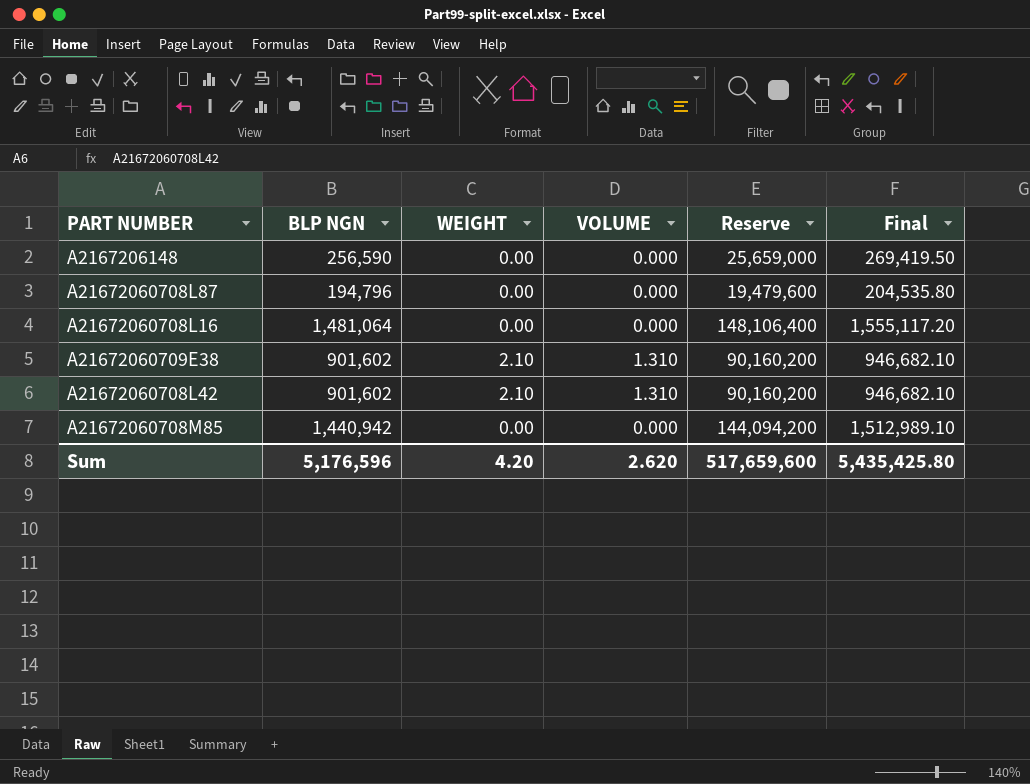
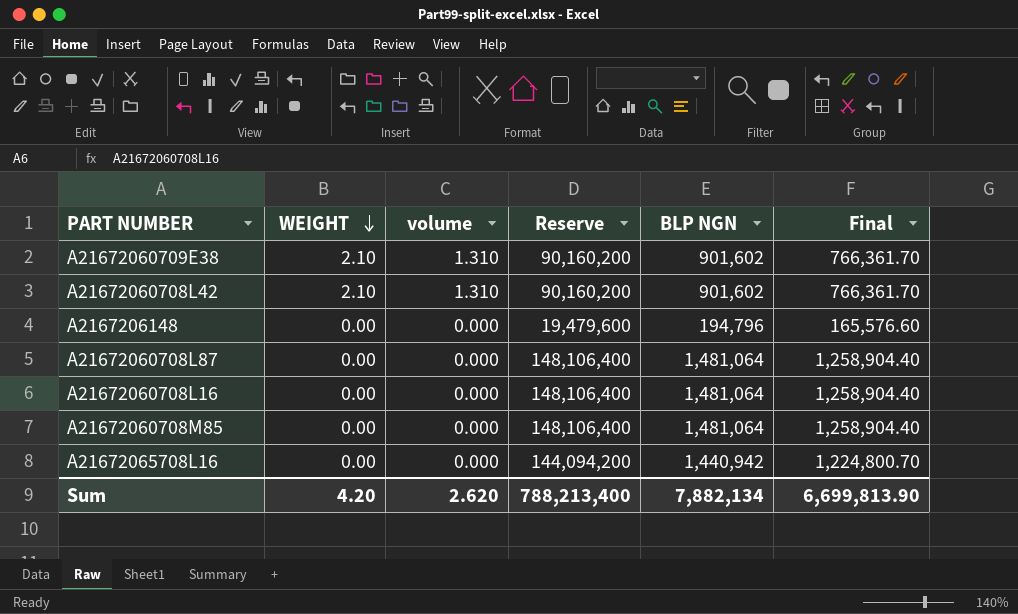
row order: none -> WEIGHT descending
column name: VOLUME -> volume
column BLP NGN | position: 2 -> 5
column Final | formula: [BLP NGN] * 1.05 -> [BLP NGN] * 0.85
A2167206148 | Reserve: 25,659,000 -> 19,479,600
A2167206148 | BLP NGN: 256,590 -> 194,796
A21672060708L87 | Reserve: 19,479,600 -> 148,106,400
A21672060708L87 | BLP NGN: 194,796 -> 1,481,064
A21672060708M85 | Reserve: 144,094,200 -> 148,106,400
A21672060708M85 | BLP NGN: 1,440,942 -> 1,481,064
row A21672065708L16: none -> 0.00 | 0.000 | 144,094,200 | 1,440,942 | 1,224,800.70
Sum | Reserve: 517,659,600 -> 788,213,400
Sum | BLP NGN: 5,176,596 -> 7,882,134
Sum | Final: 5,435,425.80 -> 6,699,813.90

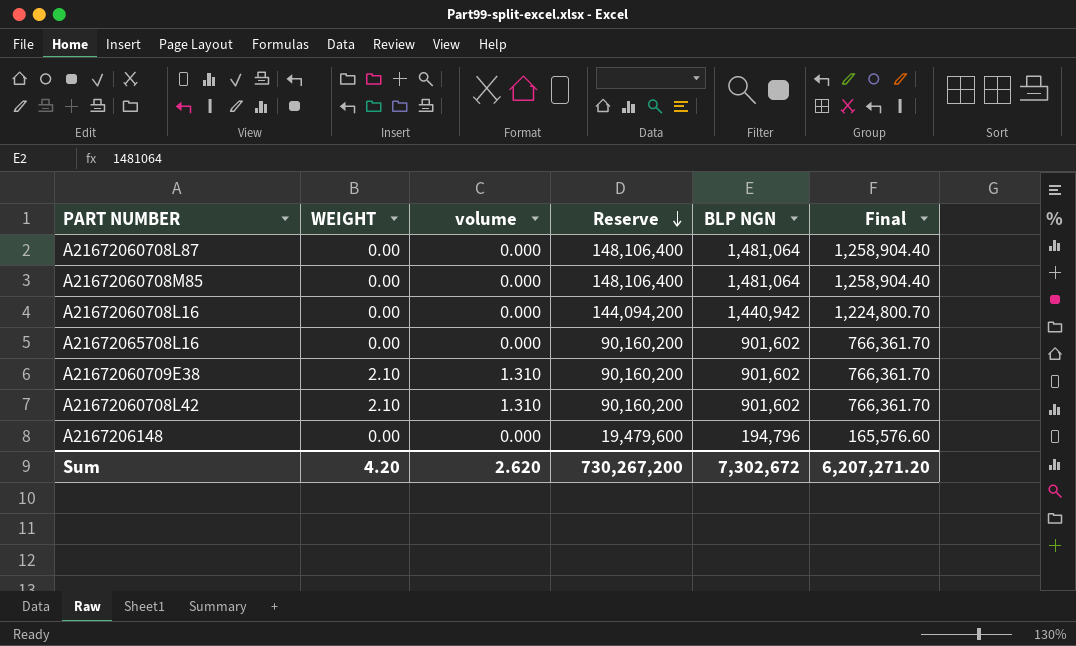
row order: WEIGHT descending -> Reserve descending
A21672060708L16 | Reserve: 148,106,400 -> 144,094,200
A21672060708L16 | BLP NGN: 1,481,064 -> 1,440,942
A21672060708L16 | Final: 1,258,904.40 -> 1,224,800.70
A21672065708L16 | Reserve: 144,094,200 -> 90,160,200
A21672065708L16 | BLP NGN: 1,440,942 -> 901,602
A21672065708L16 | Final: 1,224,800.70 -> 766,361.70
Sum | Reserve: 788,213,400 -> 730,267,200
Sum | BLP NGN: 7,882,134 -> 7,302,672
Sum | Final: 6,699,813.90 -> 6,207,271.20

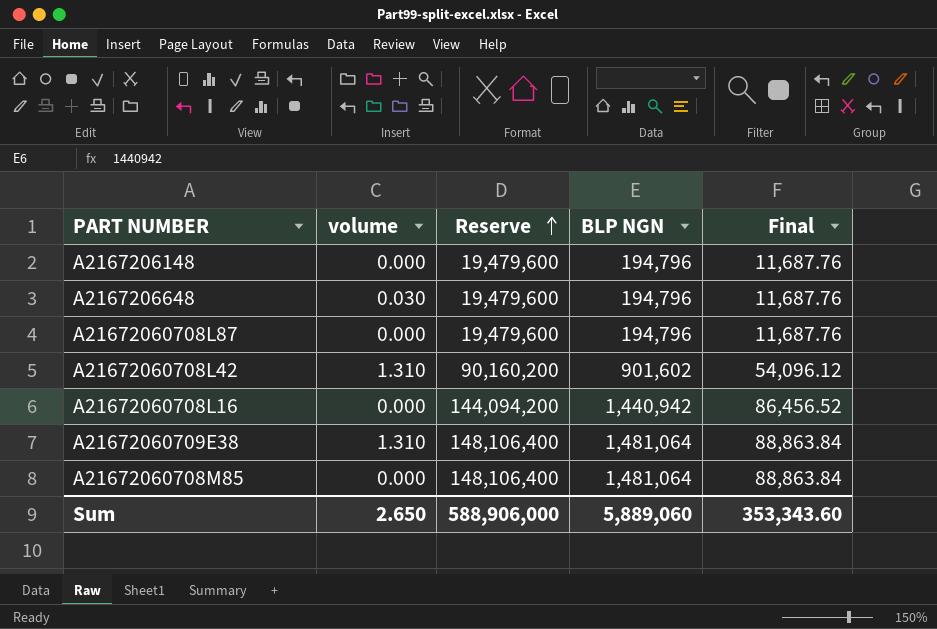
row order: Reserve descending -> Reserve ascending
column WEIGHT | position: 2 -> none
column Final | formula: [BLP NGN] * 0.85 -> [BLP NGN] * 0.06
row A21672065708L16: 0.00 | 0.000 | 90,160,200 | 901,602 | 766,361.70 -> none
row A2167206648: none -> 0.030 | 19,479,600 | 194,796 | 11,687.76
A21672060708L87 | Reserve: 148,106,400 -> 19,479,600
A21672060708L87 | BLP NGN: 1,481,064 -> 194,796
A21672060709E38 | Reserve: 90,160,200 -> 148,106,400
A21672060709E38 | BLP NGN: 901,602 -> 1,481,064
Sum | volume: 2.620 -> 2.650
Sum | Reserve: 730,267,200 -> 588,906,000
Sum | BLP NGN: 7,302,672 -> 5,889,060
Sum | Final: 6,207,271.20 -> 353,343.60

